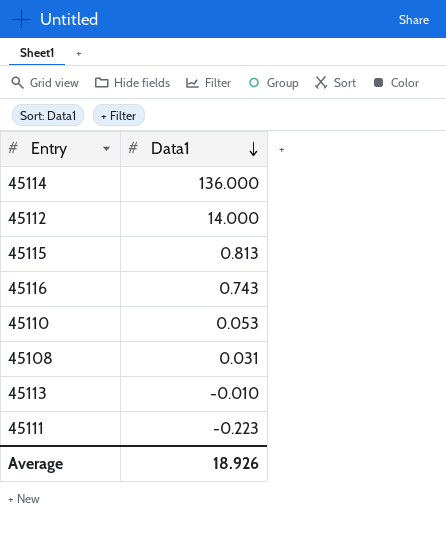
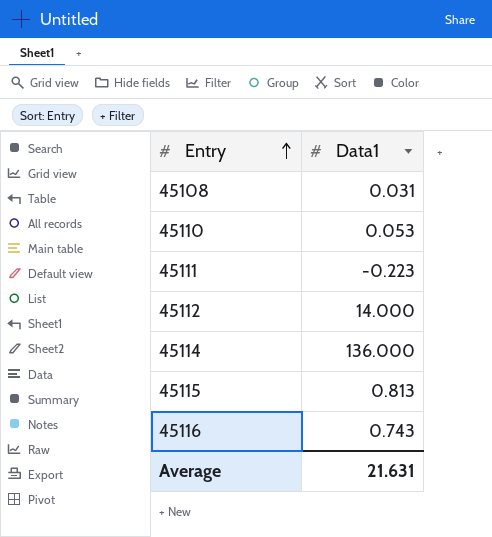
row order: Data1 descending -> Entry ascending
row 45113: -0.010 -> none
Average | Data1: 18.926 -> 21.631

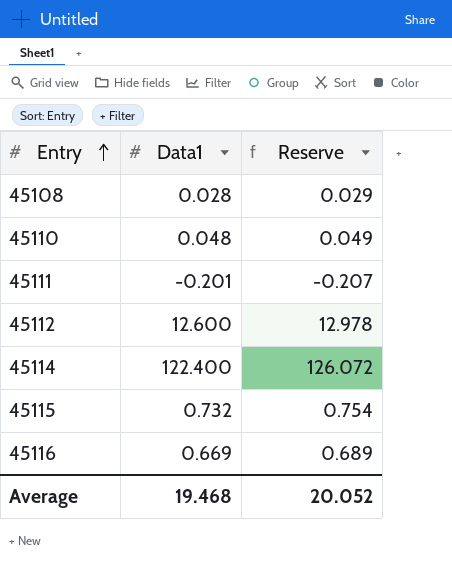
column Reserve | formula: none -> [Data1] * 1.03
45108 | Data1: 0.031 -> 0.028
45110 | Data1: 0.053 -> 0.048
45111 | Data1: -0.223 -> -0.201
45112 | Data1: 14.000 -> 12.600
45114 | Data1: 136.000 -> 122.400
45115 | Data1: 0.813 -> 0.732
45116 | Data1: 0.743 -> 0.669
Average | Data1: 21.631 -> 19.468

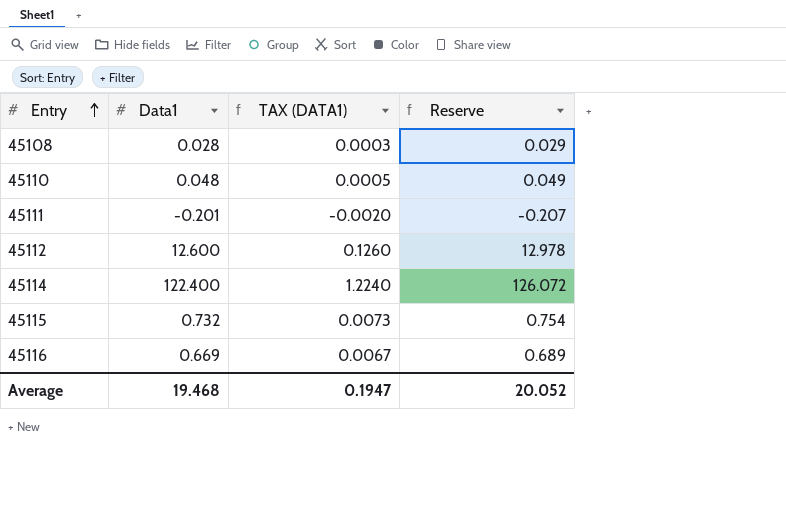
column TAX (DATA1) | formula: none -> [Data1] * 0.01

